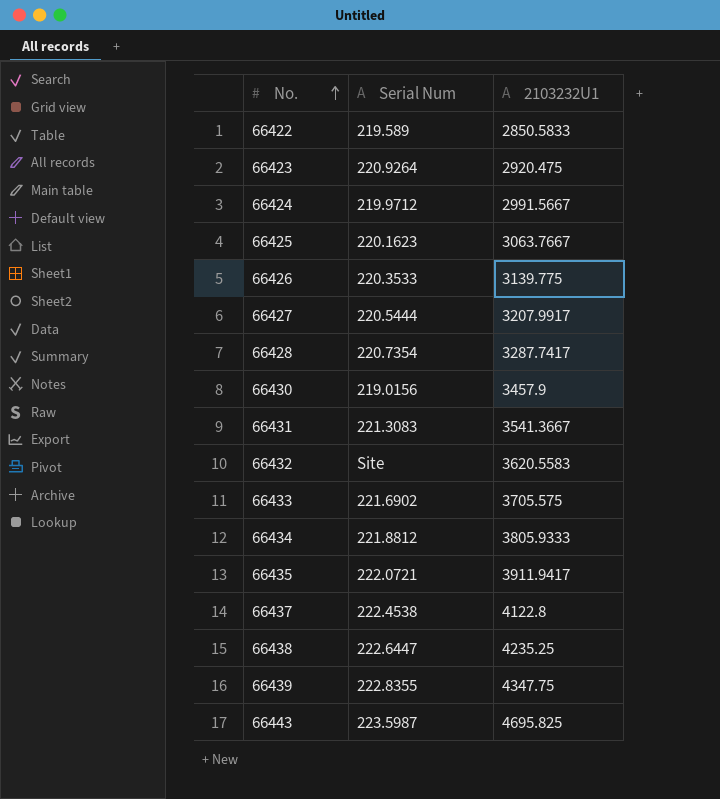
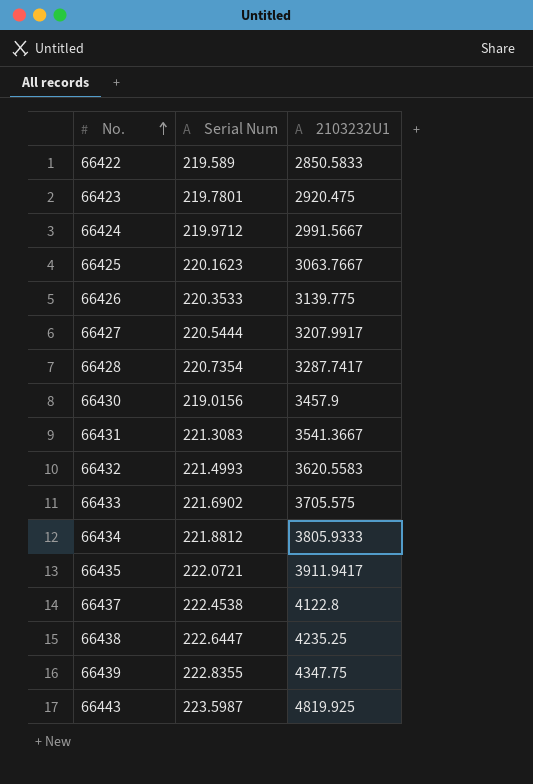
66423 | Serial Num: 220.9264 -> 219.7801
66432 | Serial Num: Site -> 221.4993
66443 | 2103232U1: 4695.825 -> 4819.925

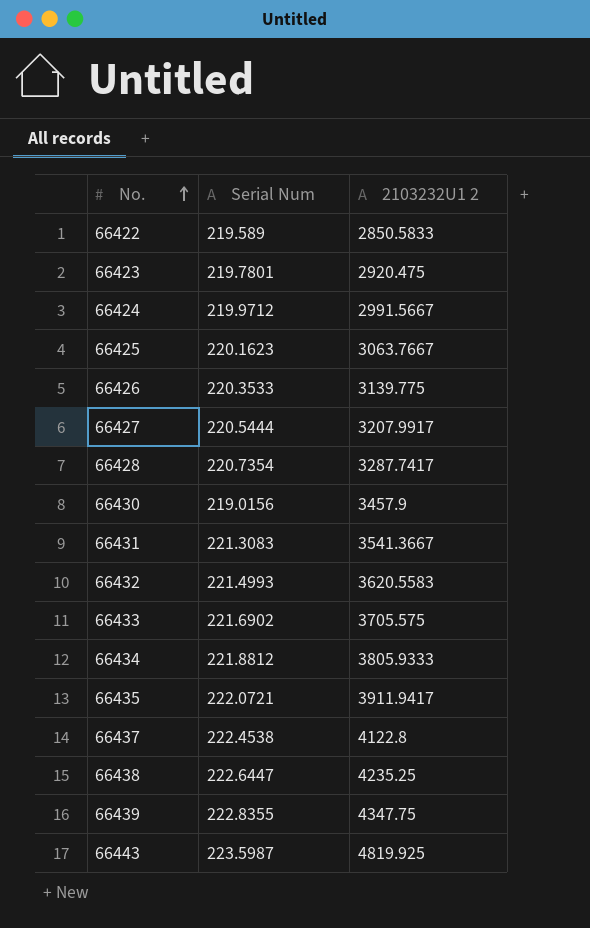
column name: 2103232U1 -> 2103232U1 2

